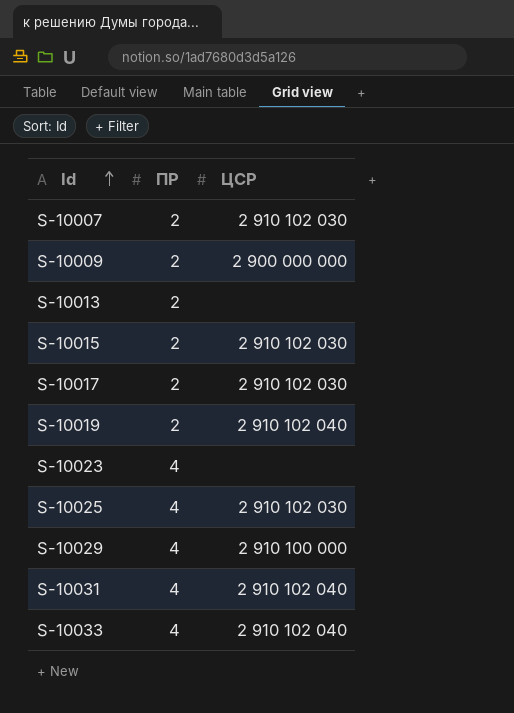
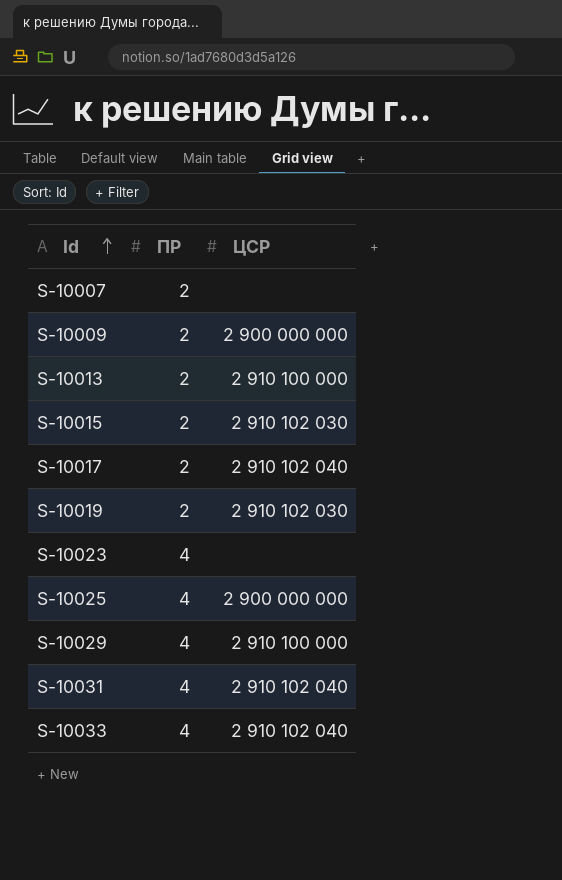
S-10007 | ЦСР: 2 910 102 030 -> none
S-10013 | ЦСР: none -> 2 910 100 000
S-10017 | ЦСР: 2 910 102 030 -> 2 910 102 040
S-10019 | ЦСР: 2 910 102 040 -> 2 910 102 030
S-10025 | ЦСР: 2 910 102 030 -> 2 900 000 000

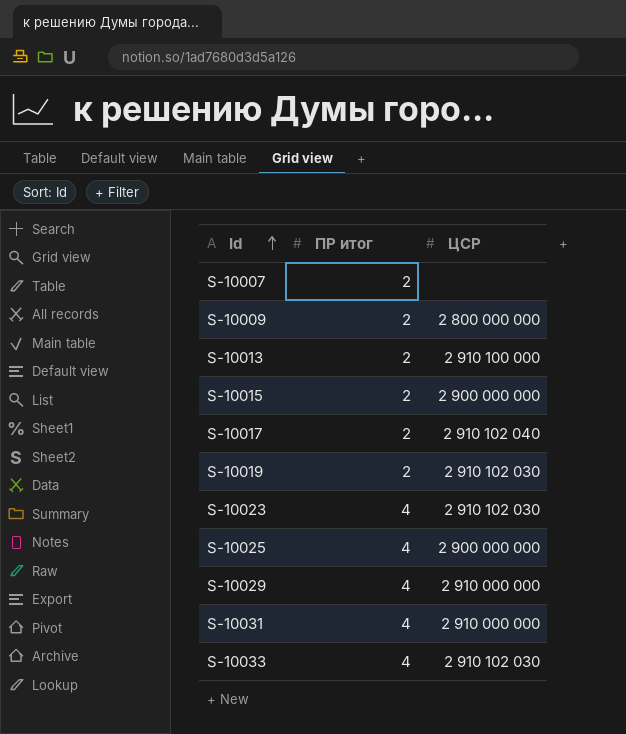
column name: ПР -> ПР итог
S-10009 | ЦСР: 2 900 000 000 -> 2 800 000 000
S-10015 | ЦСР: 2 910 102 030 -> 2 900 000 000
S-10023 | ЦСР: none -> 2 910 102 030
S-10029 | ЦСР: 2 910 100 000 -> 2 910 000 000
S-10031 | ЦСР: 2 910 102 040 -> 2 910 000 000
S-10033 | ЦСР: 2 910 102 040 -> 2 910 102 030

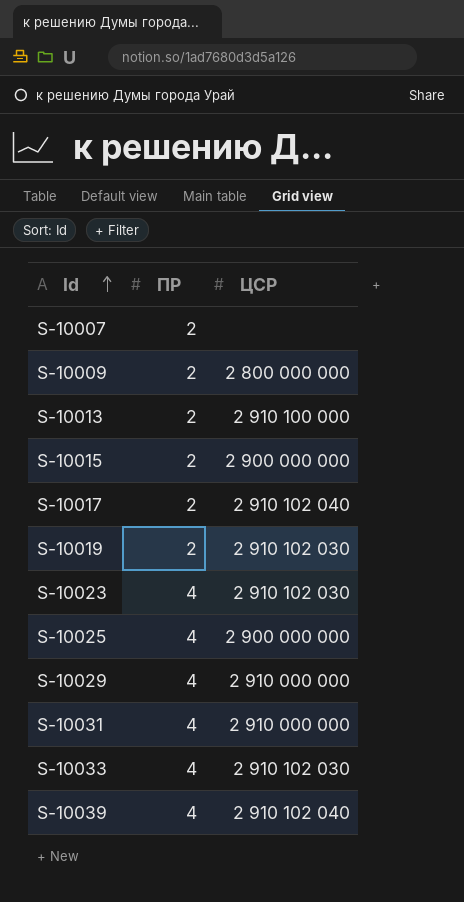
column name: ПР итог -> ПР
row S-10039: none -> 4 | 2 910 102 040

